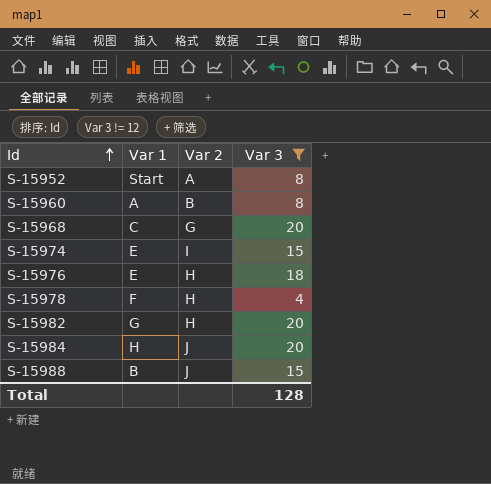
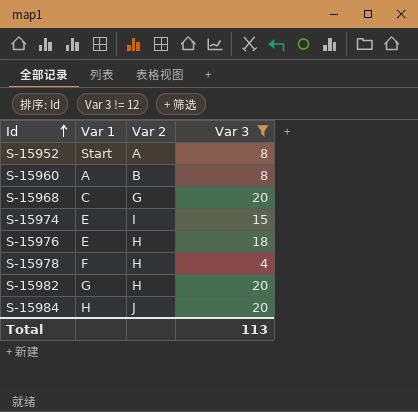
row S-15988: B | J | 15 -> none
Total | Var 3: 128 -> 113

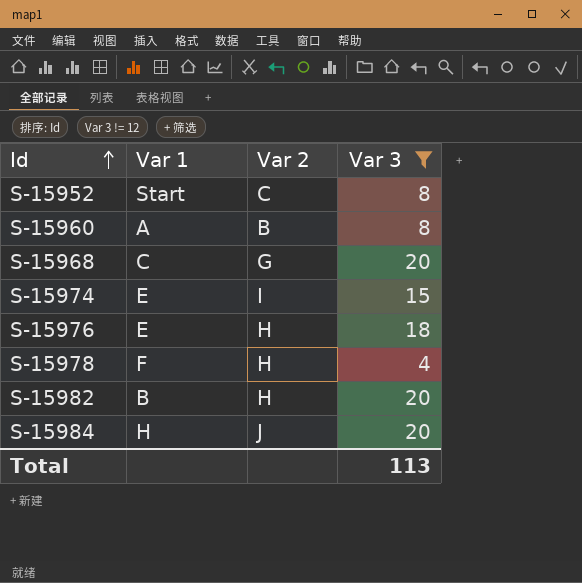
S-15952 | Var 2: A -> C
S-15982 | Var 1: G -> B

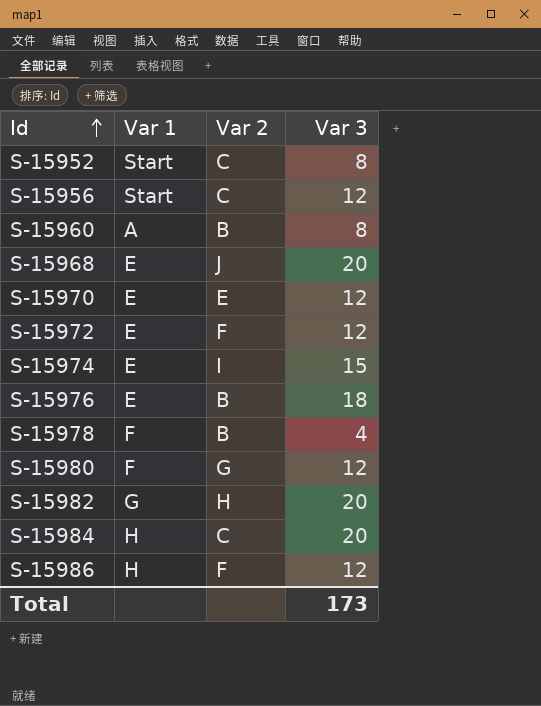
filter: Var 3 != 12 -> none
S-15968 | Var 1: C -> E
S-15968 | Var 2: G -> J
S-15976 | Var 2: H -> B
S-15978 | Var 2: H -> B
S-15982 | Var 1: B -> G
S-15984 | Var 2: J -> C
Total | Var 3: 113 -> 173

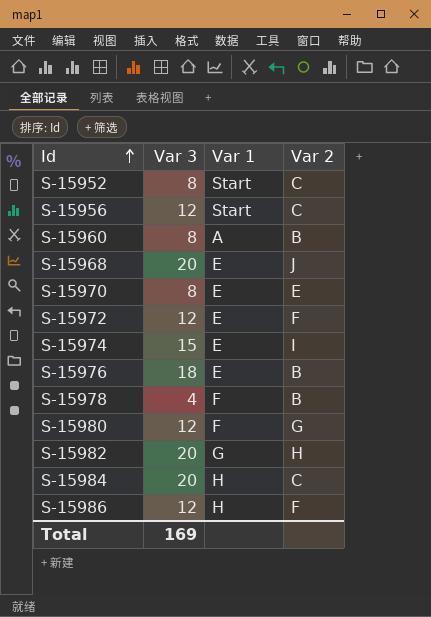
column Var 3 | position: 4 -> 2
S-15970 | Var 3: 12 -> 8
Total | Var 3: 173 -> 169

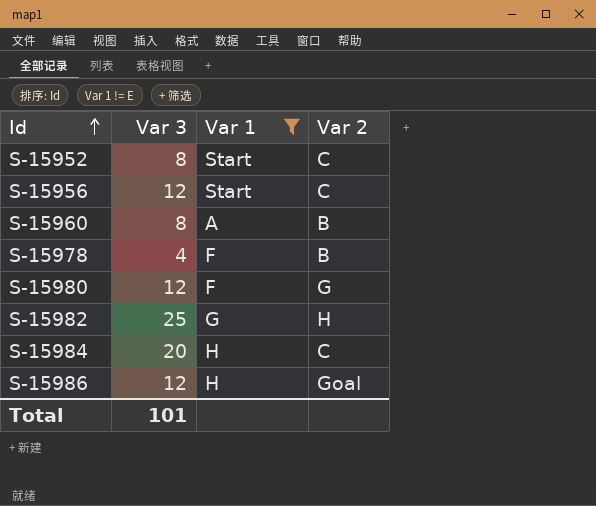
filter: none -> Var 1 != E
S-15982 | Var 3: 20 -> 25
S-15986 | Var 2: F -> Goal
Total | Var 3: 169 -> 101

